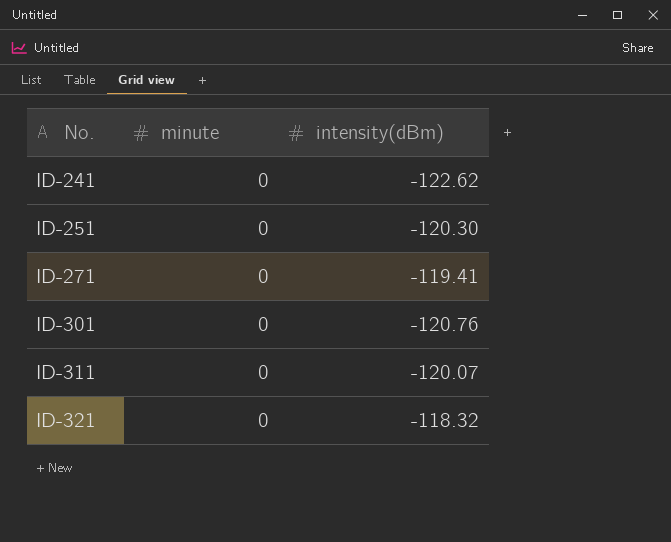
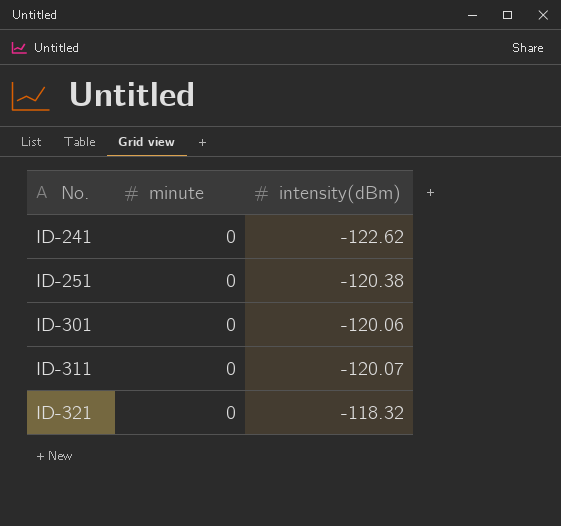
row ID-271: 0 | -119.41 -> none
ID-251 | intensity(dBm): -120.30 -> -120.38
ID-301 | intensity(dBm): -120.76 -> -120.06

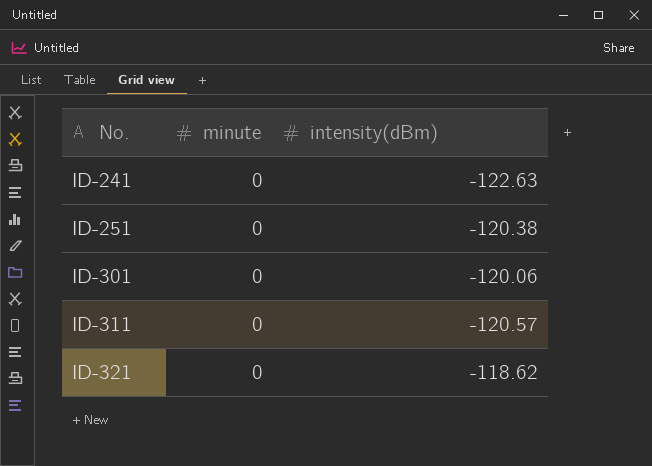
ID-241 | intensity(dBm): -122.62 -> -122.63
ID-311 | intensity(dBm): -120.07 -> -120.57
ID-321 | intensity(dBm): -118.32 -> -118.62

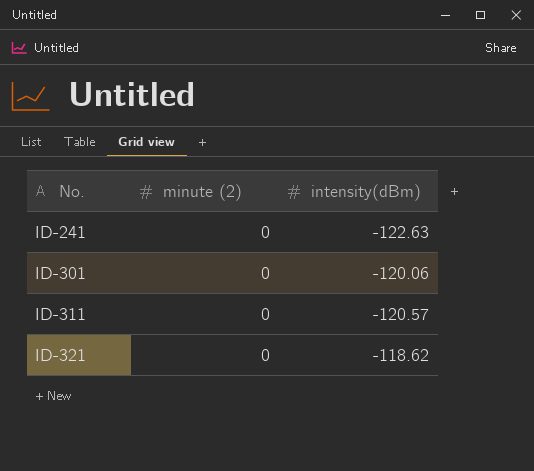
column name: minute -> minute (2)
row ID-251: 0 | -120.38 -> none

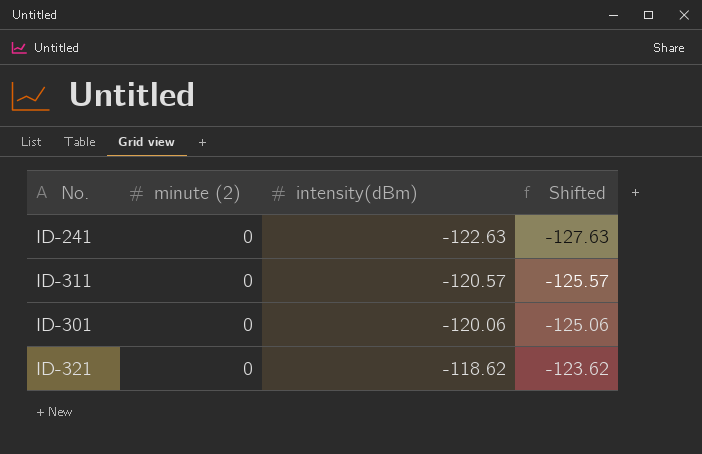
row order: No. ascending -> intensity(dBm) ascending
column Shifted | formula: none -> [intensity(dBm)] - 5

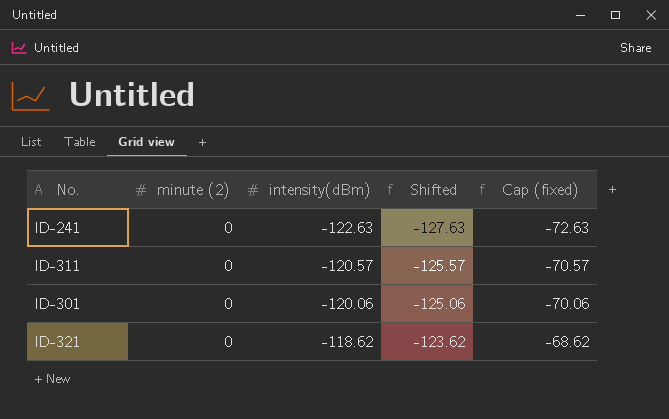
column Cap (fixed) | formula: none -> [intensity(dBm)] + 50

